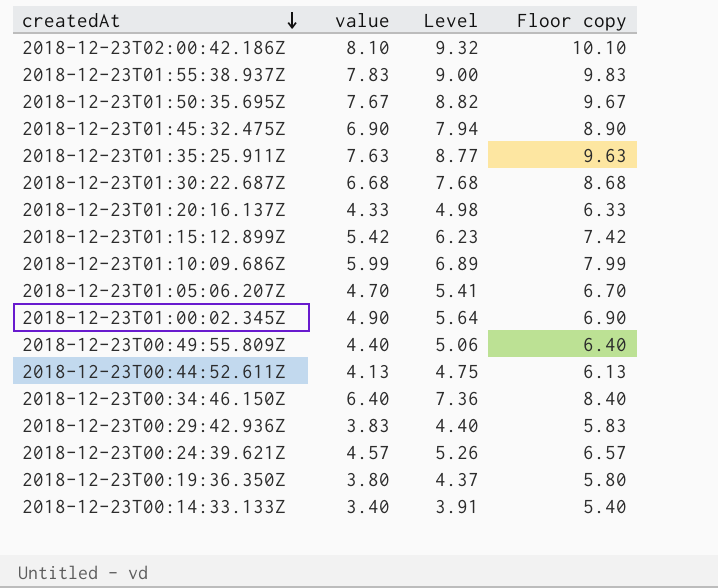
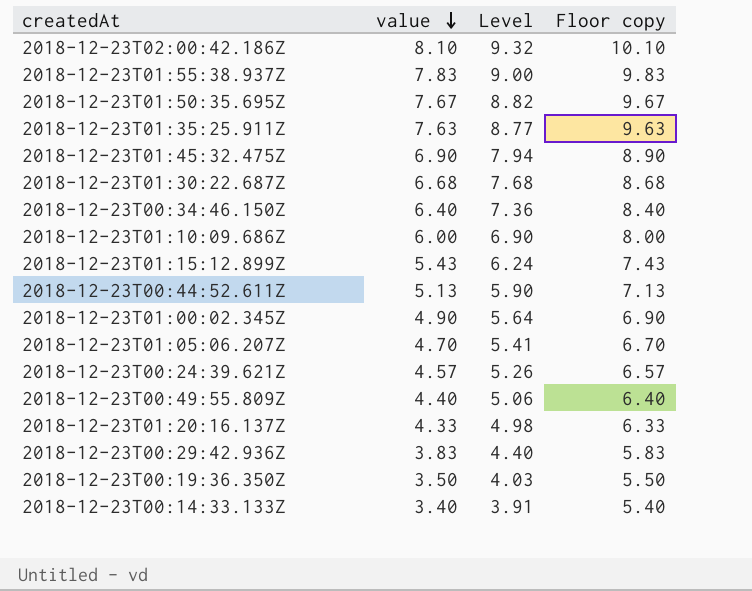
row order: createdAt descending -> value descending
2018-12-23T01:10:09.686Z | value: 5.99 -> 6.00
2018-12-23T01:10:09.686Z | Level: 6.89 -> 6.90
2018-12-23T01:10:09.686Z | Floor copy: 7.99 -> 8.00
2018-12-23T01:15:12.899Z | value: 5.42 -> 5.43
2018-12-23T01:15:12.899Z | Level: 6.23 -> 6.24
2018-12-23T01:15:12.899Z | Floor copy: 7.42 -> 7.43
2018-12-23T00:44:52.611Z | value: 4.13 -> 5.13
2018-12-23T00:44:52.611Z | Level: 4.75 -> 5.90
2018-12-23T00:44:52.611Z | Floor copy: 6.13 -> 7.13
2018-12-23T00:19:36.350Z | value: 3.80 -> 3.50
2018-12-23T00:19:36.350Z | Level: 4.37 -> 4.03
2018-12-23T00:19:36.350Z | Floor copy: 5.80 -> 5.50

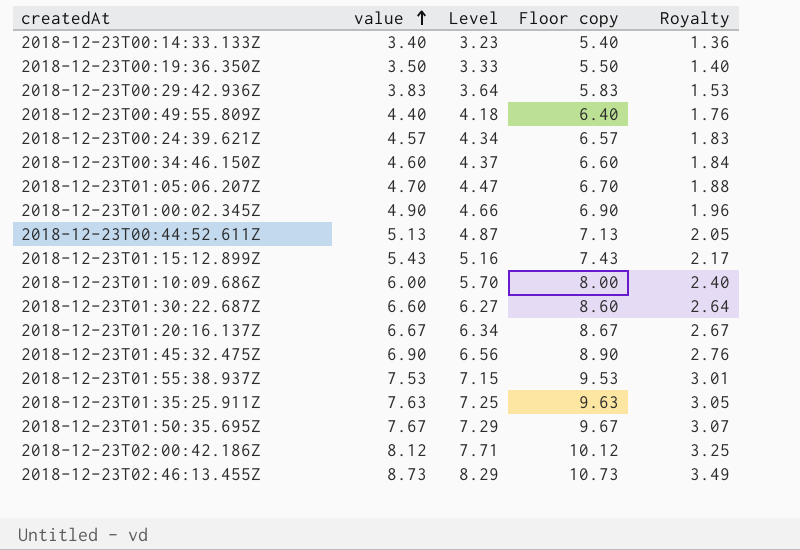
row order: value descending -> value ascending
column Level | formula: [value] * 1.15 -> [value] * 0.95
column Royalty | formula: none -> [value] * 0.4
2018-12-23T00:34:46.150Z | value: 6.40 -> 4.60
2018-12-23T00:34:46.150Z | Floor copy: 8.40 -> 6.60
2018-12-23T01:30:22.687Z | value: 6.68 -> 6.60
2018-12-23T01:30:22.687Z | Floor copy: 8.68 -> 8.60
2018-12-23T01:20:16.137Z | value: 4.33 -> 6.67
2018-12-23T01:20:16.137Z | Floor copy: 6.33 -> 8.67
2018-12-23T01:55:38.937Z | value: 7.83 -> 7.53
2018-12-23T01:55:38.937Z | Floor copy: 9.83 -> 9.53
2018-12-23T02:00:42.186Z | value: 8.10 -> 8.12
2018-12-23T02:00:42.186Z | Floor copy: 10.10 -> 10.12
row 2018-12-23T02:46:13.455Z: none -> 8.73 | 8.29 | 10.73 | 3.49

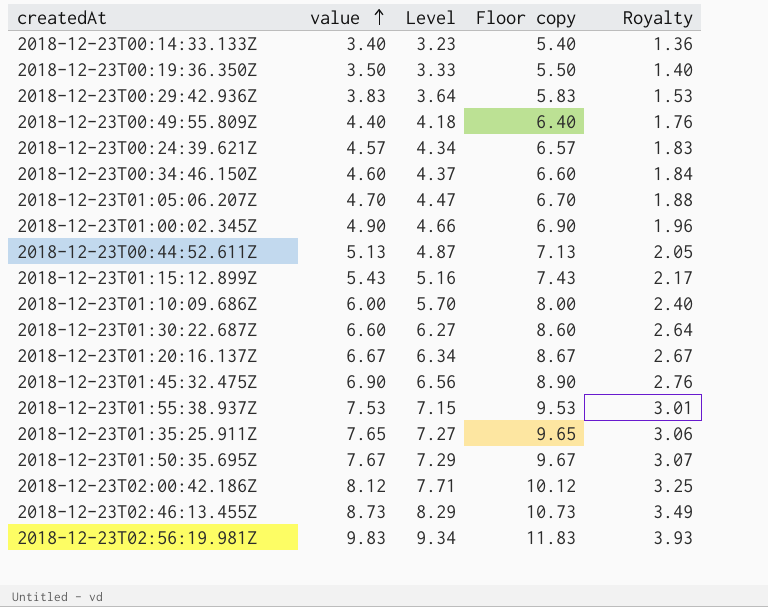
2018-12-23T01:35:25.911Z | value: 7.63 -> 7.65
2018-12-23T01:35:25.911Z | Level: 7.25 -> 7.27
2018-12-23T01:35:25.911Z | Floor copy: 9.63 -> 9.65
2018-12-23T01:35:25.911Z | Royalty: 3.05 -> 3.06
row 2018-12-23T02:56:19.981Z: none -> 9.83 | 9.34 | 11.83 | 3.93

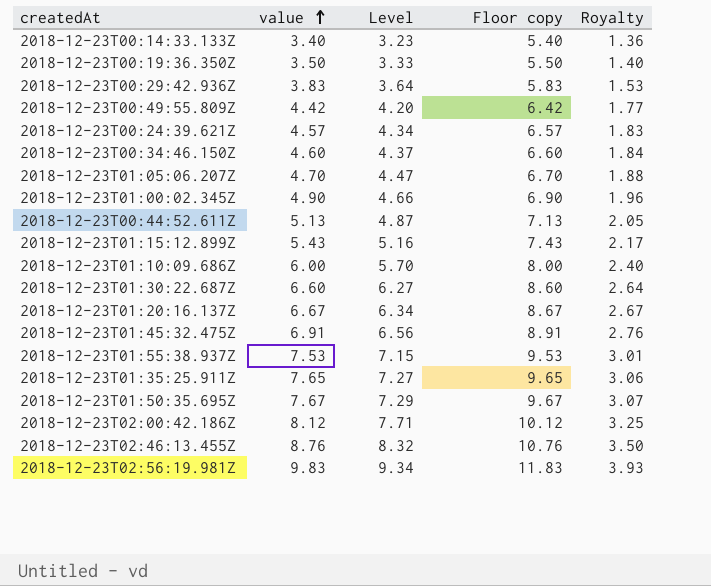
2018-12-23T00:49:55.809Z | value: 4.40 -> 4.42
2018-12-23T00:49:55.809Z | Level: 4.18 -> 4.20
2018-12-23T00:49:55.809Z | Floor copy: 6.40 -> 6.42
2018-12-23T00:49:55.809Z | Royalty: 1.76 -> 1.77
2018-12-23T01:45:32.475Z | value: 6.90 -> 6.91
2018-12-23T01:45:32.475Z | Floor copy: 8.90 -> 8.91
2018-12-23T02:46:13.455Z | value: 8.73 -> 8.76
2018-12-23T02:46:13.455Z | Level: 8.29 -> 8.32
2018-12-23T02:46:13.455Z | Floor copy: 10.73 -> 10.76
2018-12-23T02:46:13.455Z | Royalty: 3.49 -> 3.50

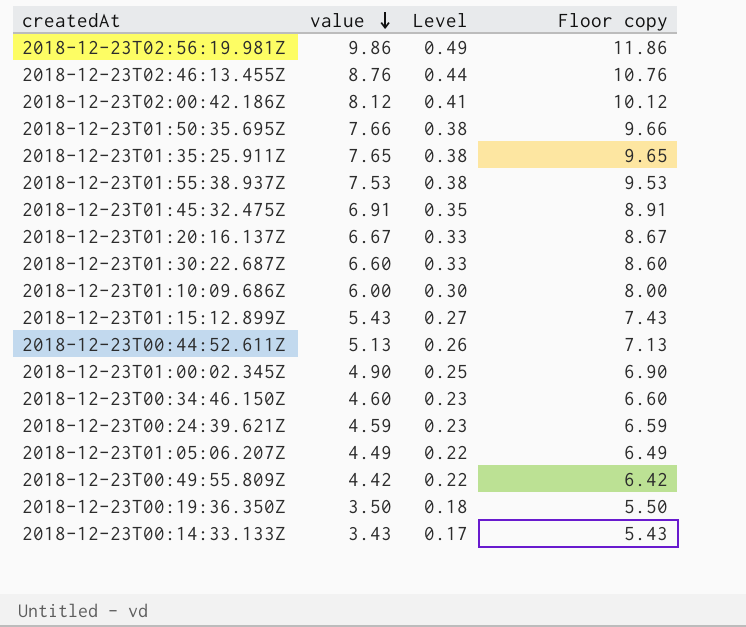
row order: value ascending -> value descending
column Royalty | formula: [value] * 0.4 -> none
column Level | formula: [value] * 0.95 -> [value] * 0.05
row 2018-12-23T00:29:42.936Z: 3.83 | 3.64 | 5.83 | 1.53 -> none
2018-12-23T02:56:19.981Z | value: 9.83 -> 9.86
2018-12-23T02:56:19.981Z | Floor copy: 11.83 -> 11.86
2018-12-23T01:50:35.695Z | value: 7.67 -> 7.66
2018-12-23T01:50:35.695Z | Floor copy: 9.67 -> 9.66
2018-12-23T00:24:39.621Z | value: 4.57 -> 4.59
2018-12-23T00:24:39.621Z | Floor copy: 6.57 -> 6.59
2018-12-23T01:05:06.207Z | value: 4.70 -> 4.49
2018-12-23T01:05:06.207Z | Floor copy: 6.70 -> 6.49
2018-12-23T00:14:33.133Z | value: 3.40 -> 3.43
2018-12-23T00:14:33.133Z | Floor copy: 5.40 -> 5.43

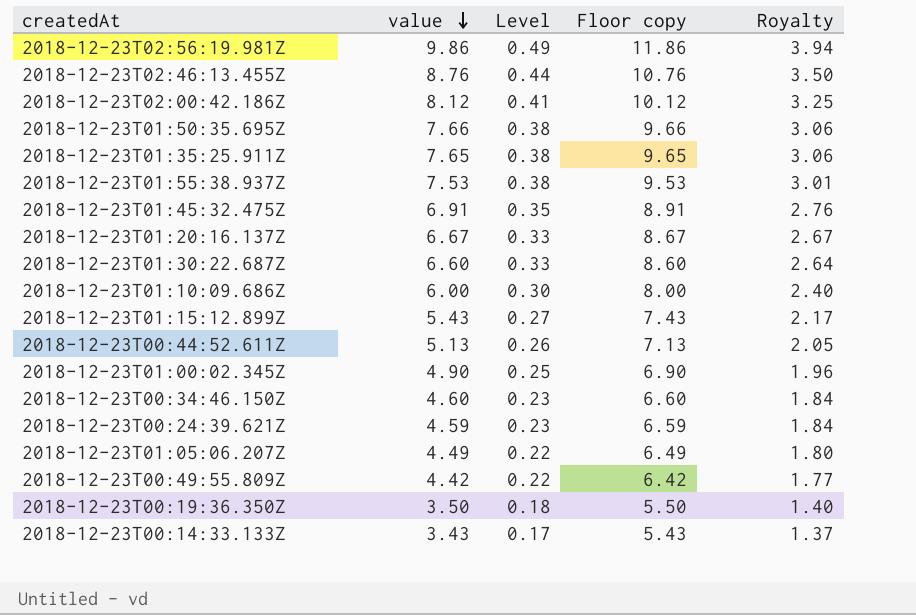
column Royalty | formula: none -> [value] * 0.4

